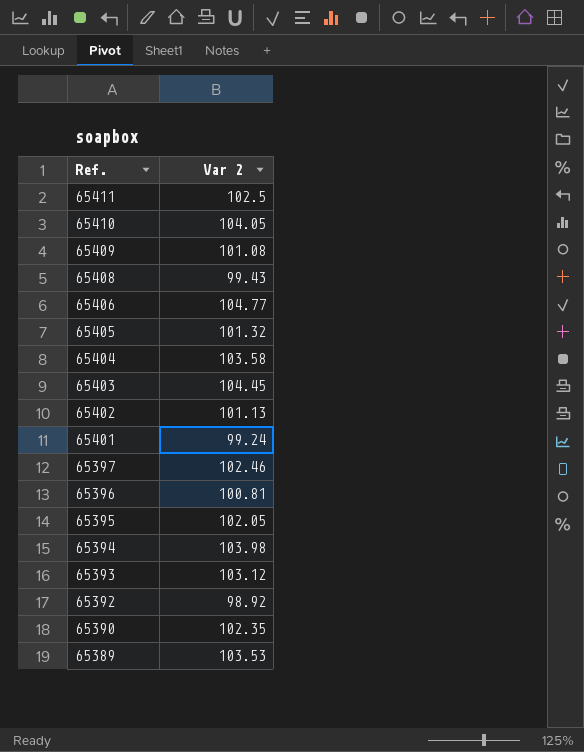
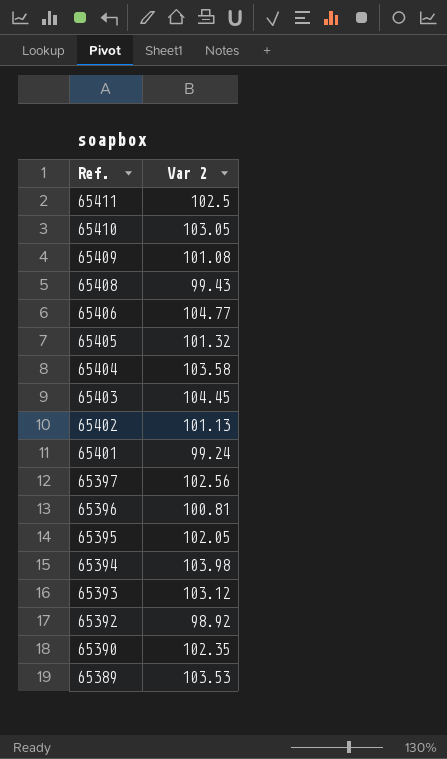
65410 | Var 2: 104.05 -> 103.05
65397 | Var 2: 102.46 -> 102.56

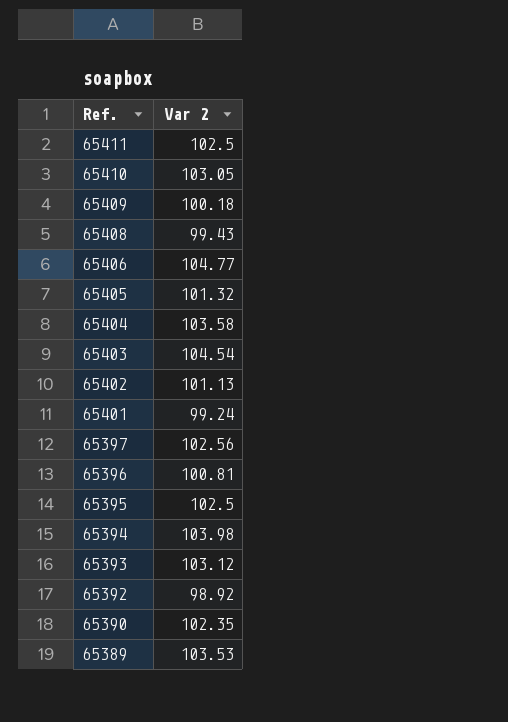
65409 | Var 2: 101.08 -> 100.18
65403 | Var 2: 104.45 -> 104.54
65395 | Var 2: 102.05 -> 102.5

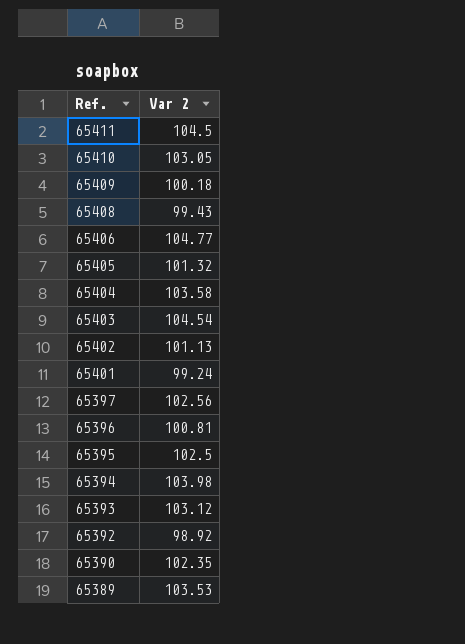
65411 | Var 2: 102.5 -> 104.5

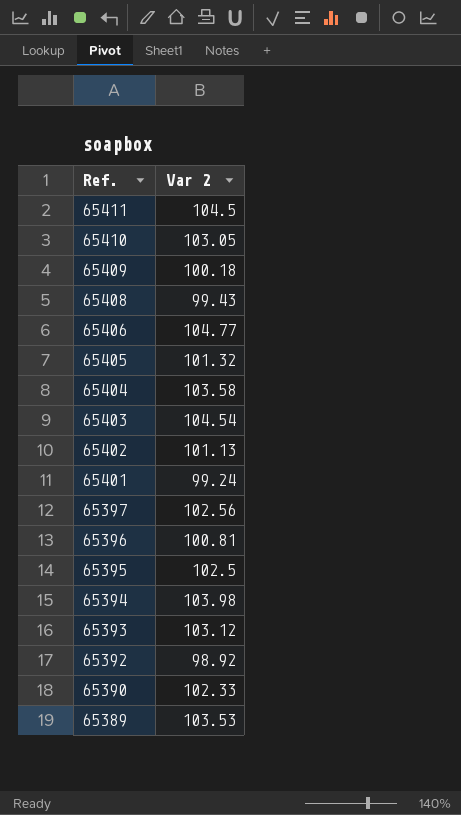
65390 | Var 2: 102.35 -> 102.33

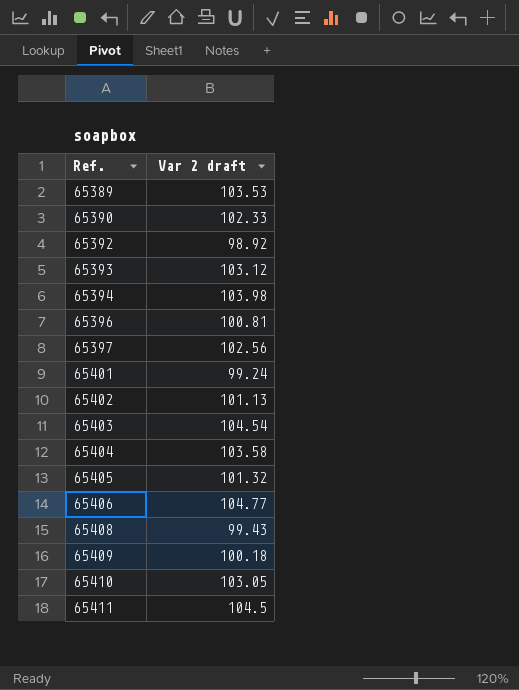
row order: Ref. descending -> Ref. ascending
column name: Var 2 -> Var 2 draft
row 65395: 102.5 -> none

